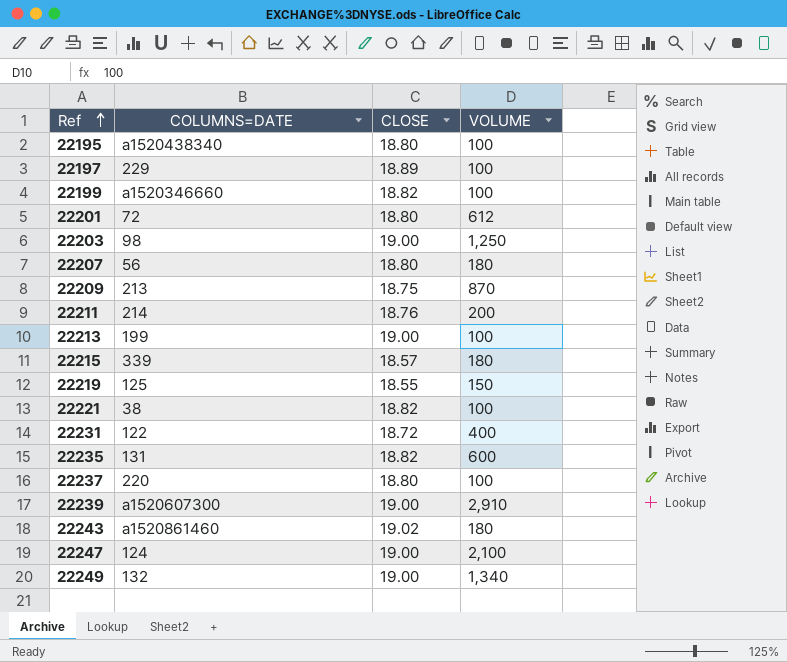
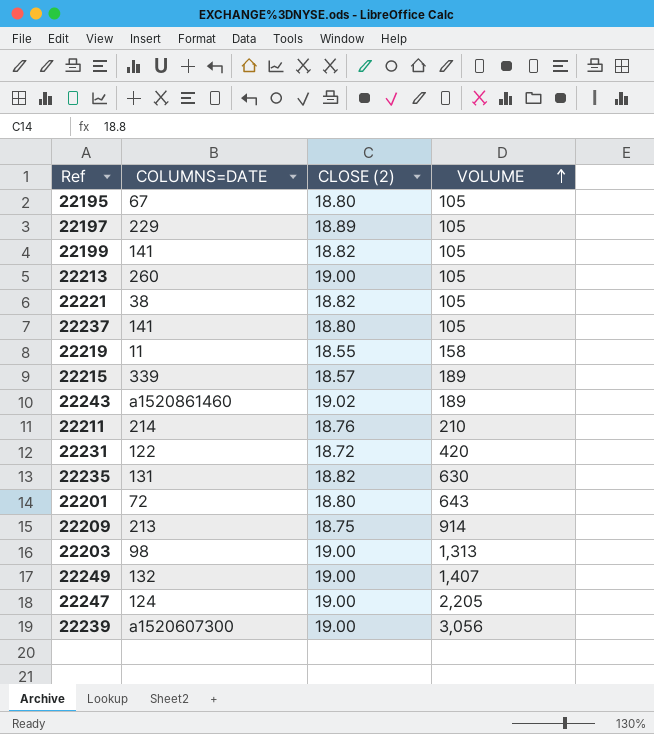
row order: Ref ascending -> VOLUME ascending
column name: CLOSE -> CLOSE (2)
row 22207: 56 | 18.80 | 180 -> none
22195 | COLUMNS=DATE: a1520438340 -> 67
22195 | VOLUME: 100 -> 105
22197 | VOLUME: 100 -> 105
22199 | COLUMNS=DATE: a1520346660 -> 141
22199 | VOLUME: 100 -> 105
22213 | COLUMNS=DATE: 199 -> 260
22213 | VOLUME: 100 -> 105
22221 | VOLUME: 100 -> 105
22237 | COLUMNS=DATE: 220 -> 141
22237 | VOLUME: 100 -> 105
22219 | COLUMNS=DATE: 125 -> 11
22219 | VOLUME: 150 -> 158
22215 | VOLUME: 180 -> 189
22243 | VOLUME: 180 -> 189
22211 | VOLUME: 200 -> 210
22231 | VOLUME: 400 -> 420
22235 | VOLUME: 600 -> 630
22201 | VOLUME: 612 -> 643
22209 | VOLUME: 870 -> 914
22203 | VOLUME: 1,250 -> 1,313
22249 | VOLUME: 1,340 -> 1,407
22247 | VOLUME: 2,100 -> 2,205
22239 | VOLUME: 2,910 -> 3,056

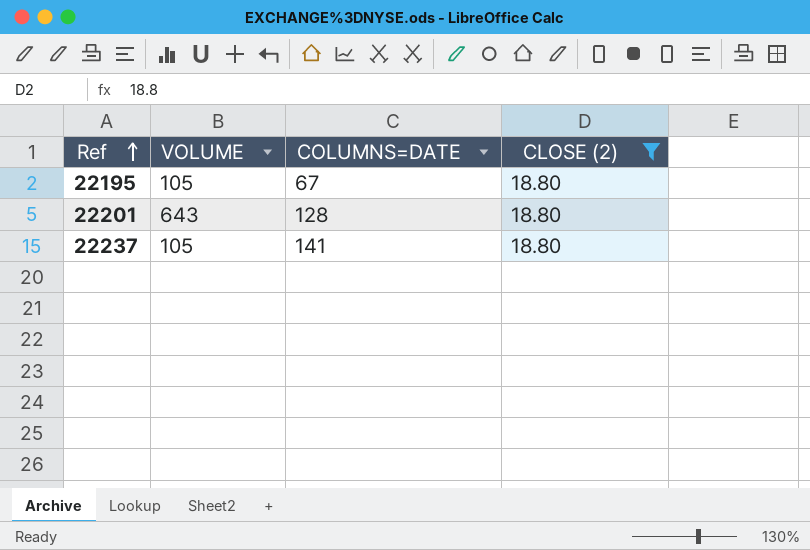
filter: none -> CLOSE (2) = 18.80
row order: VOLUME ascending -> Ref ascending
column VOLUME | position: 4 -> 2
22201 | COLUMNS=DATE: 72 -> 128

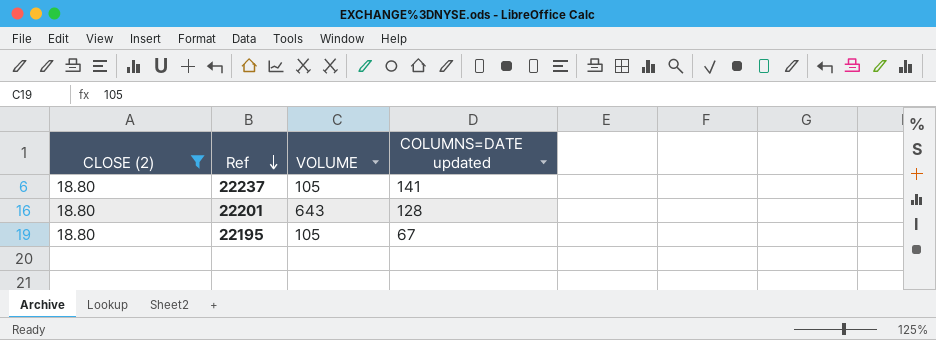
row order: Ref ascending -> Ref descending
column CLOSE (2) | position: 4 -> 1
column name: COLUMNS=DATE -> COLUMNS=DATE updated

